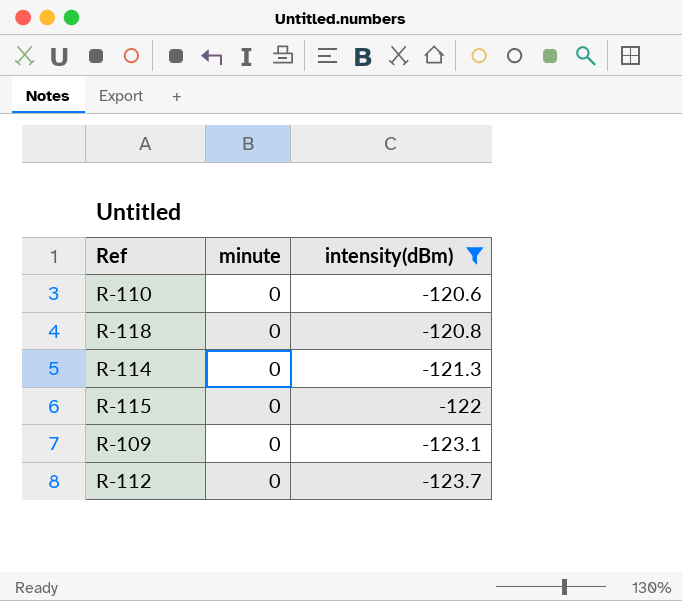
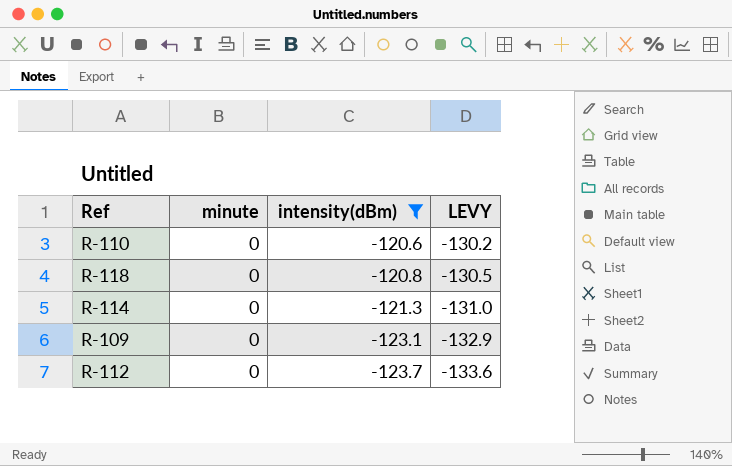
column LEVY | formula: none -> [intensity(dBm)] * 1.08
row R-115: 0 | -122 -> none

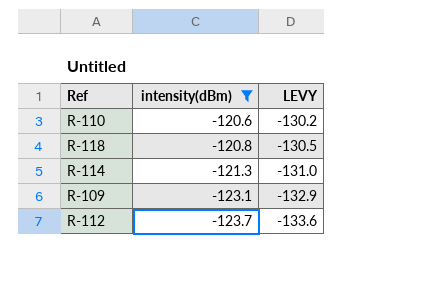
column minute | position: 2 -> none

